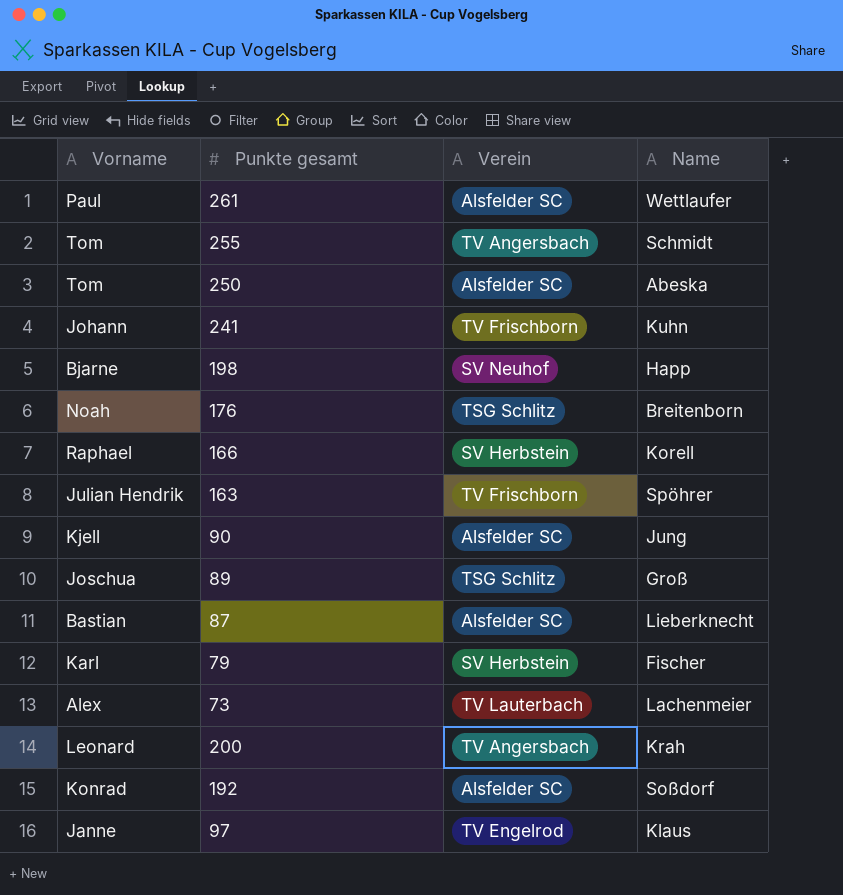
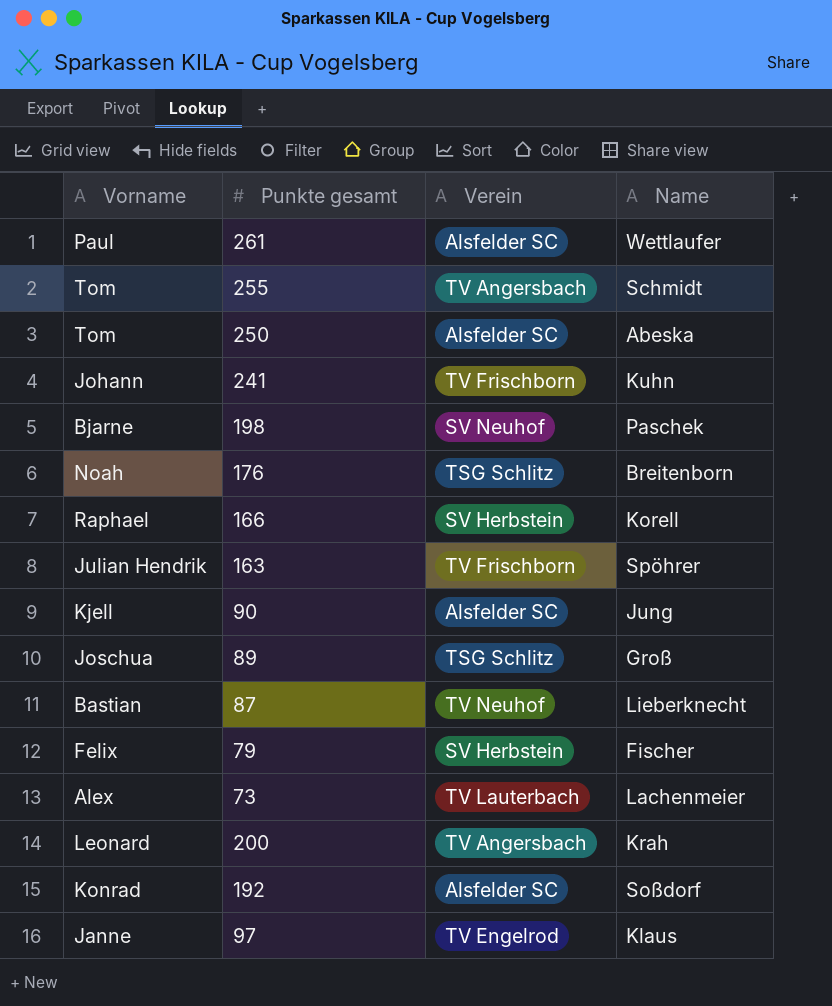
198 | Name: Happ -> Paschek
87 | Verein: Alsfelder SC -> TV Neuhof
79 | Vorname: Karl -> Felix

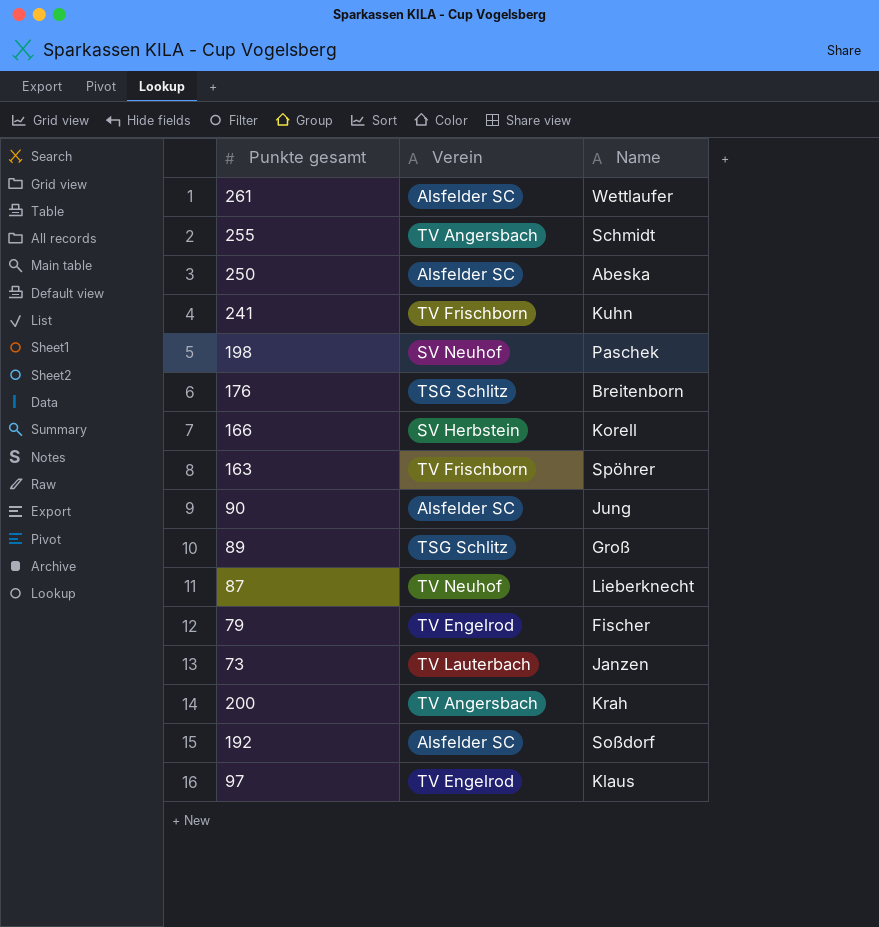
column Vorname | position: 1 -> none
79 | Verein: SV Herbstein -> TV Engelrod
73 | Name: Lachenmeier -> Janzen

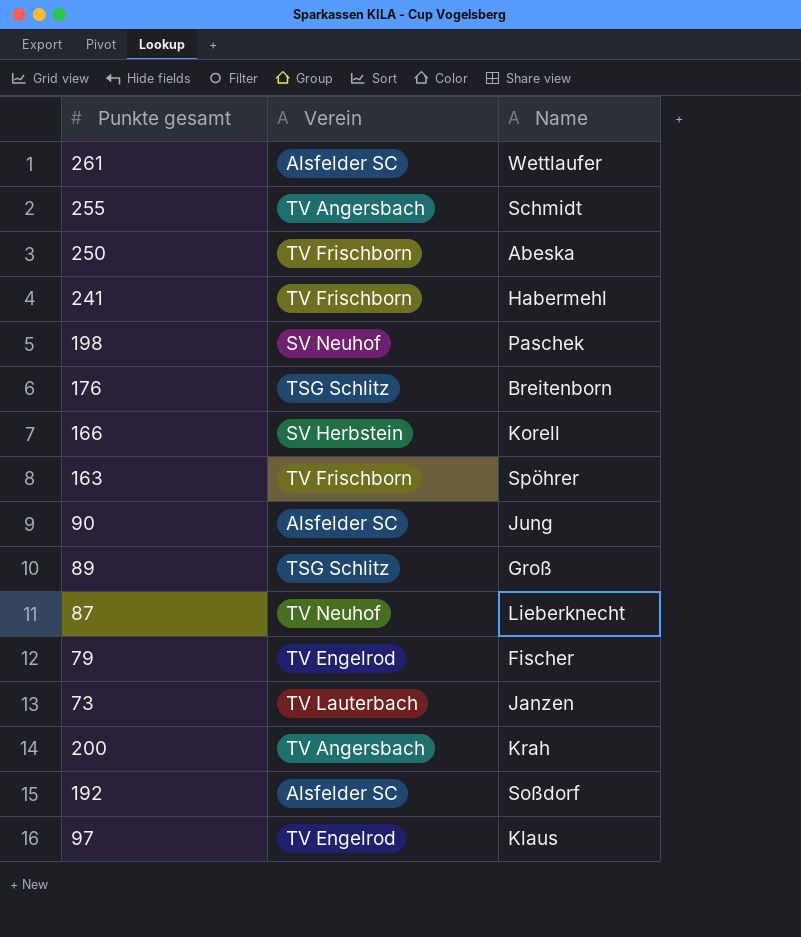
250 | Verein: Alsfelder SC -> TV Frischborn
241 | Name: Kuhn -> Habermehl

